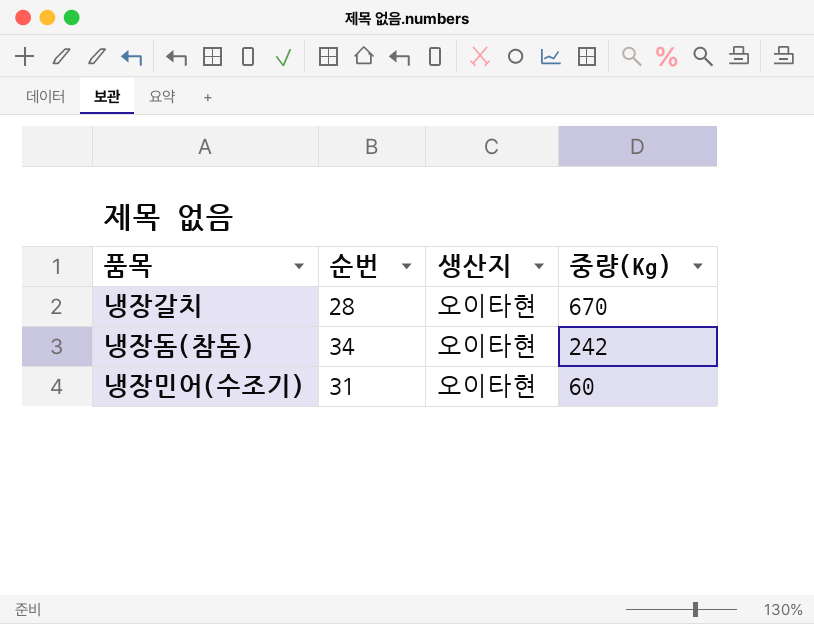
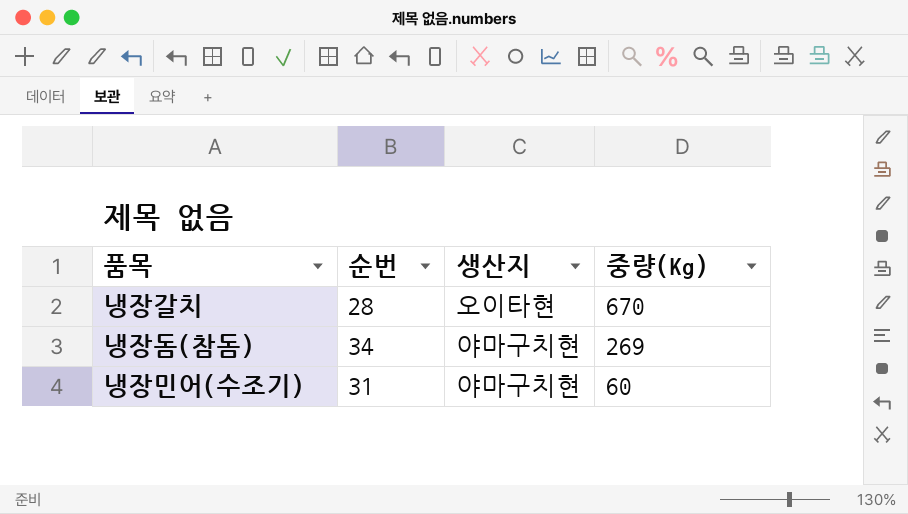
냉장돔(참돔) | 생산지: 오이타현 -> 야마구치현
냉장돔(참돔) | 중량(Kg): 242 -> 269
냉장민어(수조기) | 생산지: 오이타현 -> 야마구치현

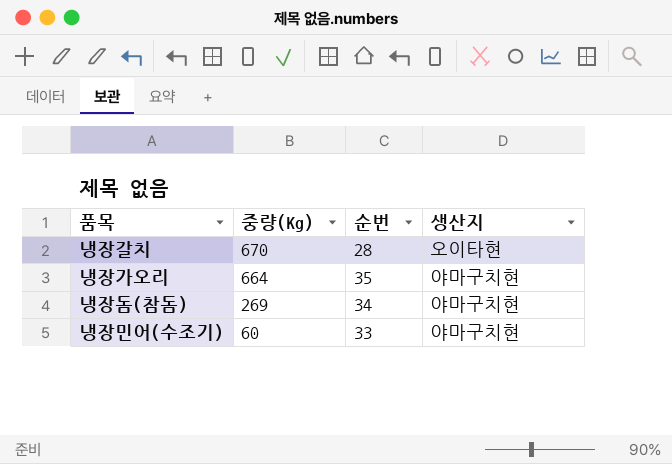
column 중량(Kg) | position: 4 -> 2
row 냉장가오리: none -> 664 | 35 | 야마구치현
냉장민어(수조기) | 순번: 31 -> 33

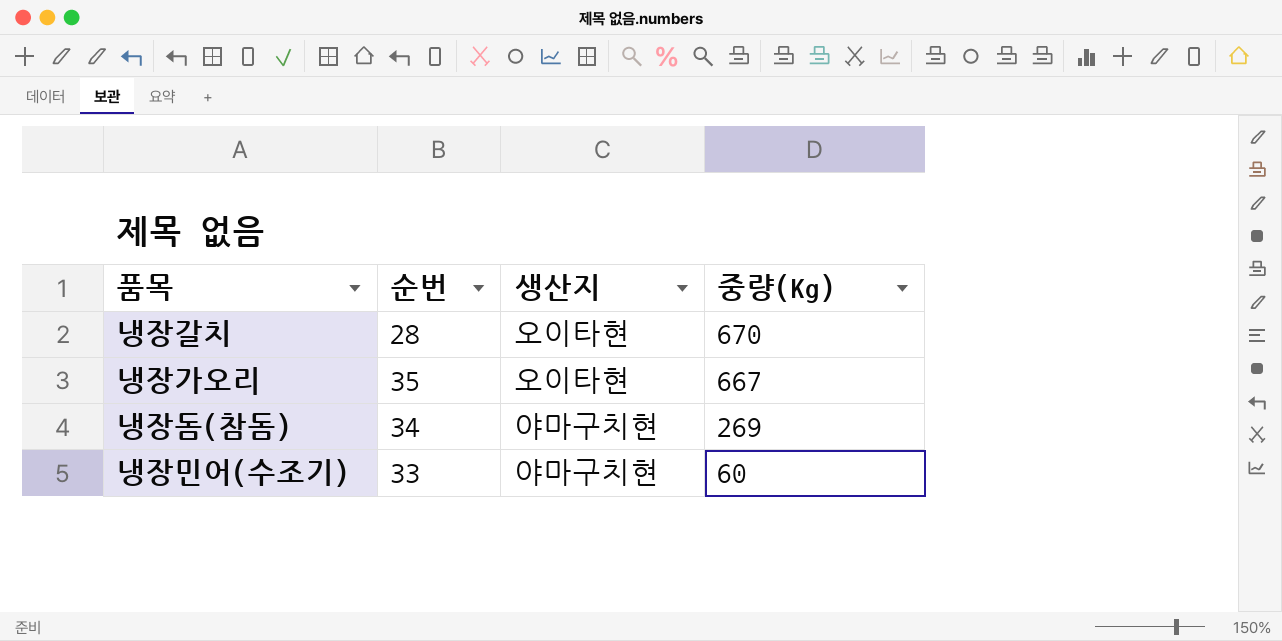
column 중량(Kg) | position: 2 -> 4
냉장가오리 | 생산지: 야마구치현 -> 오이타현
냉장가오리 | 중량(Kg): 664 -> 667

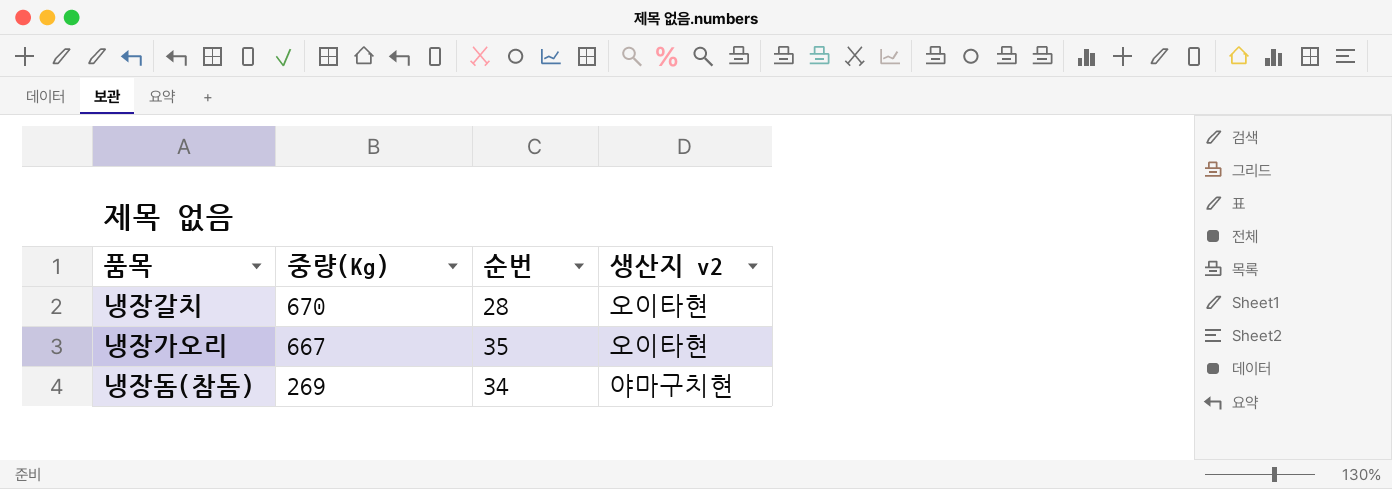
column 중량(Kg) | position: 4 -> 2
column name: 생산지 -> 생산지 v2
row 냉장민어(수조기): 33 | 야마구치현 | 60 -> none

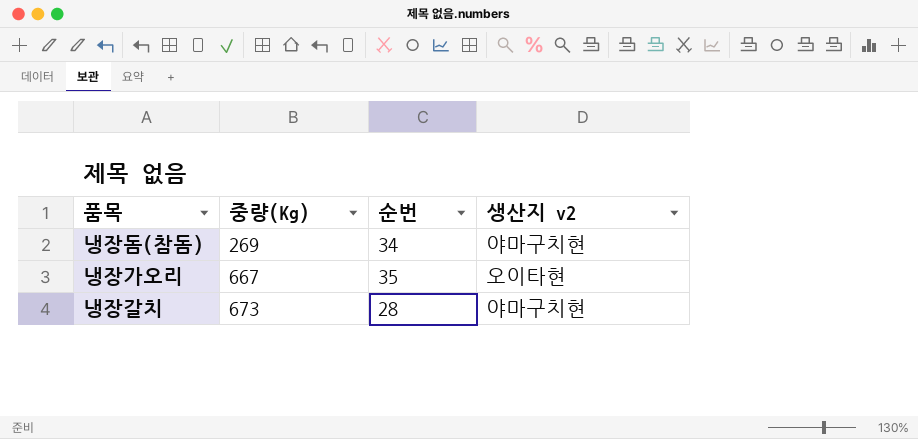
row order: 중량(Kg) descending -> 중량(Kg) ascending
냉장갈치 | 중량(Kg): 670 -> 673
냉장갈치 | 생산지 v2: 오이타현 -> 야마구치현

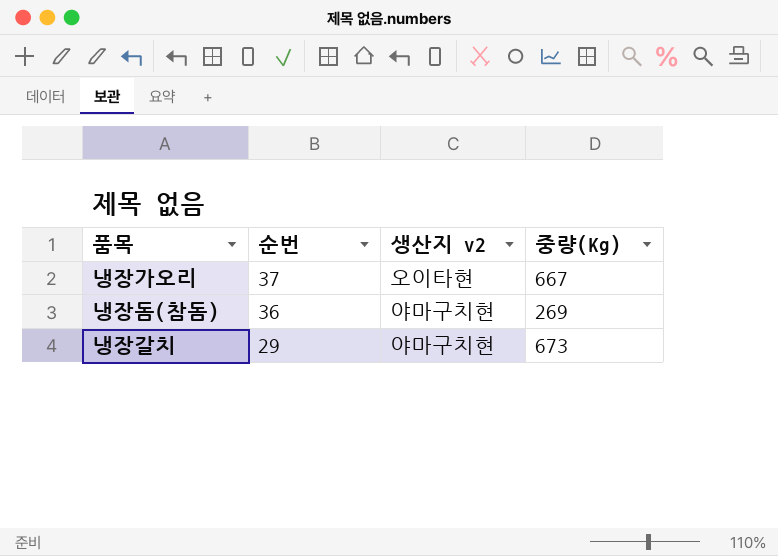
row order: 중량(Kg) ascending -> 순번 descending
column 중량(Kg) | position: 2 -> 4
냉장가오리 | 순번: 35 -> 37
냉장돔(참돔) | 순번: 34 -> 36
냉장갈치 | 순번: 28 -> 29

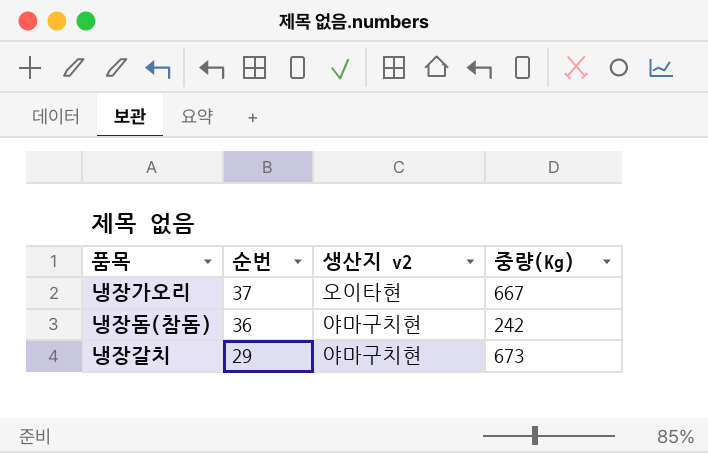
냉장돔(참돔) | 중량(Kg): 269 -> 242

